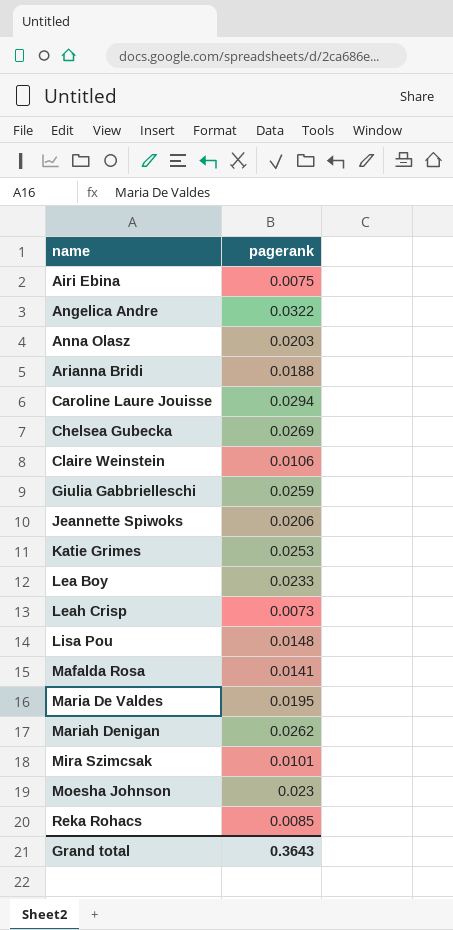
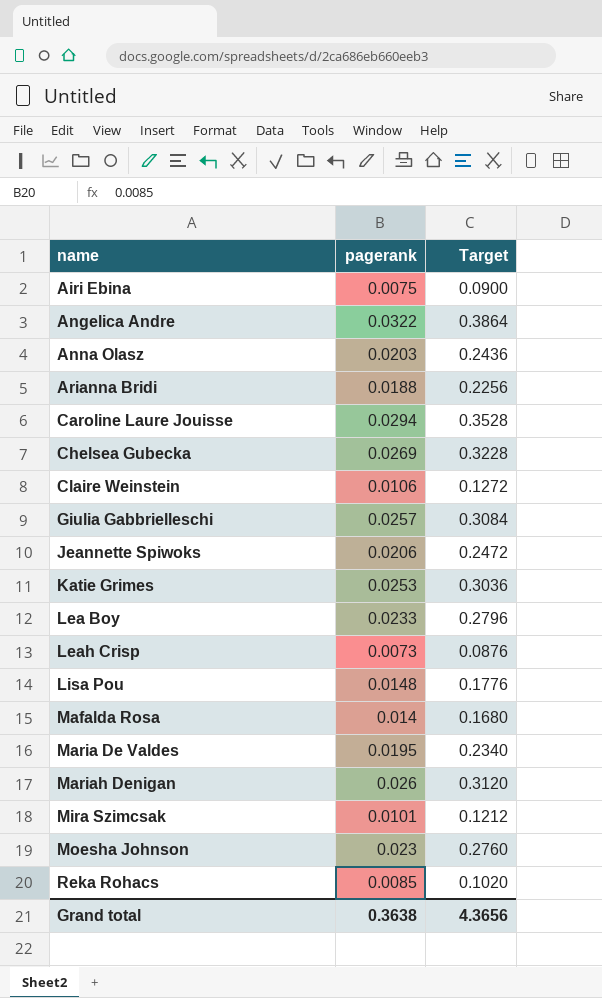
column Target | formula: none -> [pagerank] * 12
Giulia Gabbrielleschi | pagerank: 0.0259 -> 0.0257
Mafalda Rosa | pagerank: 0.0141 -> 0.014
Mariah Denigan | pagerank: 0.0262 -> 0.026
Grand total | pagerank: 0.3643 -> 0.3638

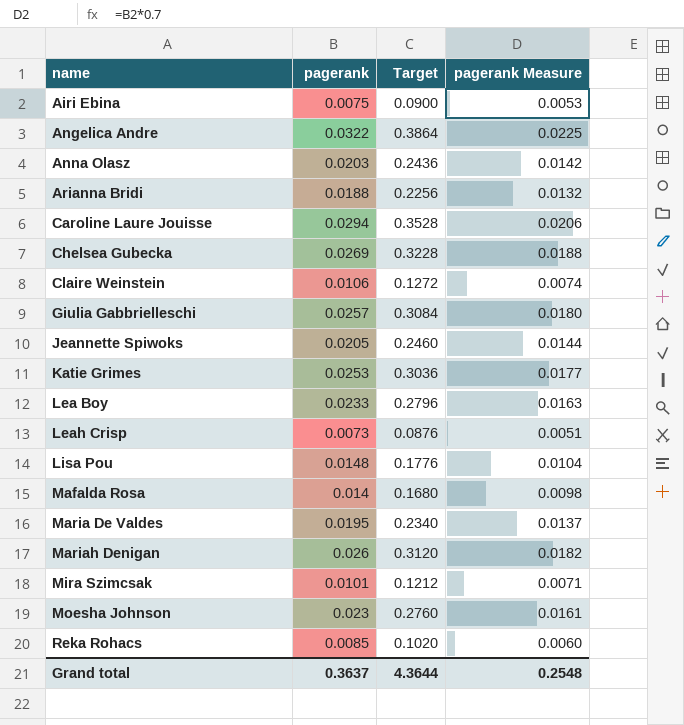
column pagerank Measure | formula: none -> [pagerank] * 0.7
Jeannette Spiwoks | pagerank: 0.0206 -> 0.0205
Jeannette Spiwoks | Target: 0.2472 -> 0.2460
Grand total | pagerank: 0.3638 -> 0.3637
Grand total | Target: 4.3656 -> 4.3644

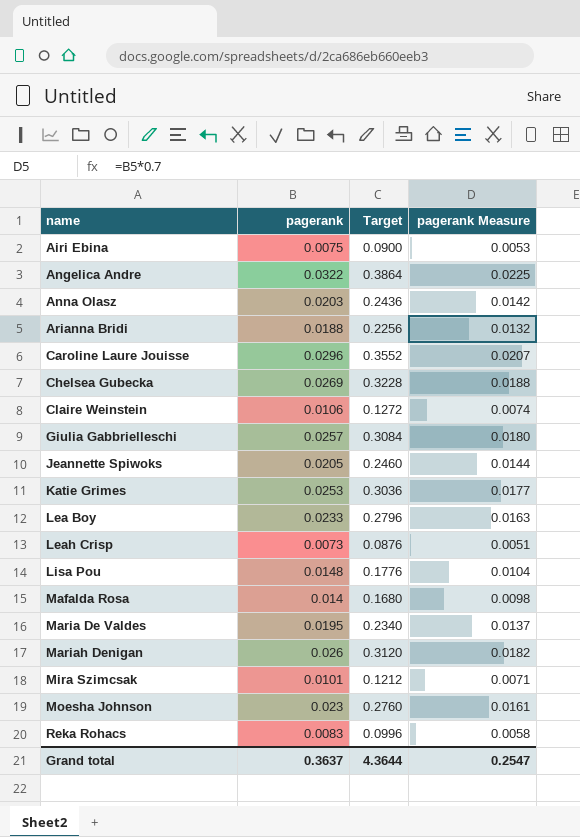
Caroline Laure Jouisse | pagerank: 0.0294 -> 0.0296
Caroline Laure Jouisse | Target: 0.3528 -> 0.3552
Caroline Laure Jouisse | pagerank Measure: 0.0206 -> 0.0207
Reka Rohacs | pagerank: 0.0085 -> 0.0083
Reka Rohacs | Target: 0.1020 -> 0.0996
Reka Rohacs | pagerank Measure: 0.0060 -> 0.0058
Grand total | pagerank Measure: 0.2548 -> 0.2547

